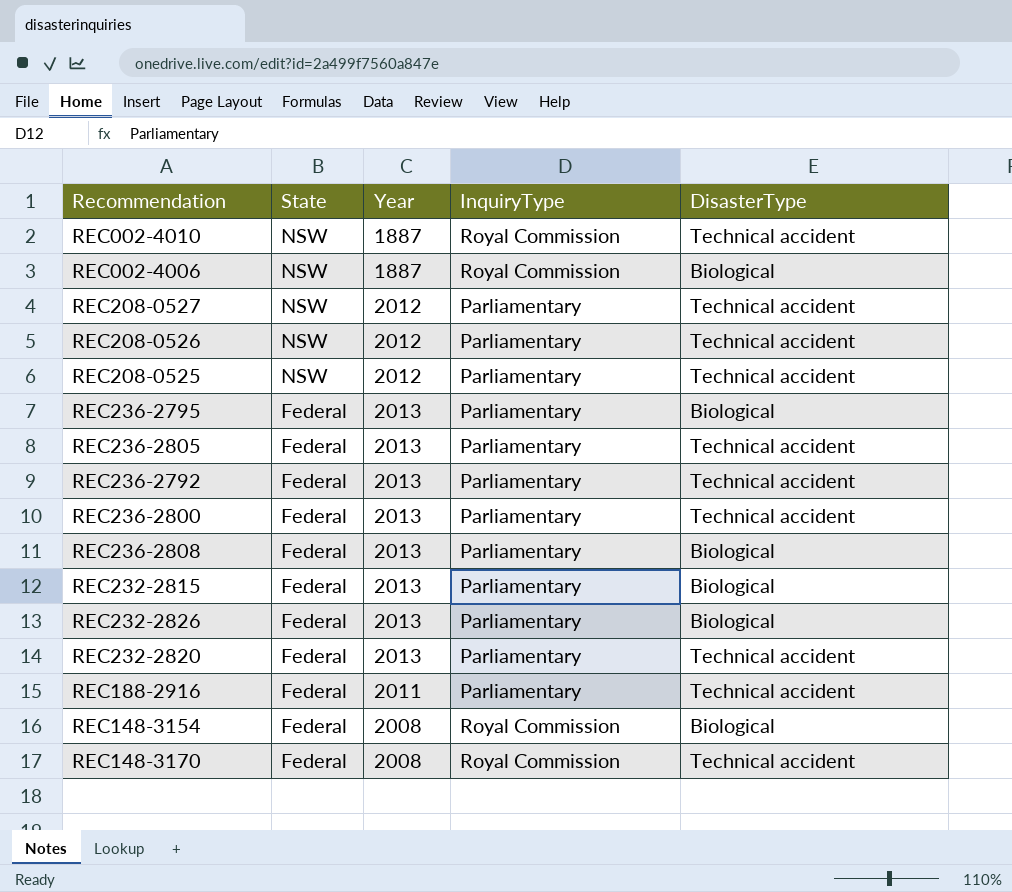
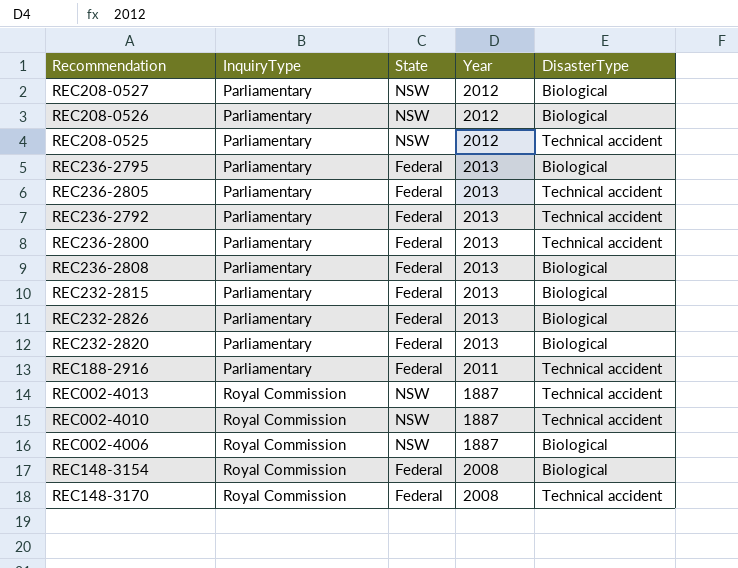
row order: State descending -> InquiryType ascending
column InquiryType | position: 4 -> 2
REC208-0527 | DisasterType: Technical accident -> Biological
REC208-0526 | DisasterType: Technical accident -> Biological
REC232-2820 | DisasterType: Technical accident -> Biological
row REC002-4013: none -> Royal Commission | NSW | 1887 | Technical accident

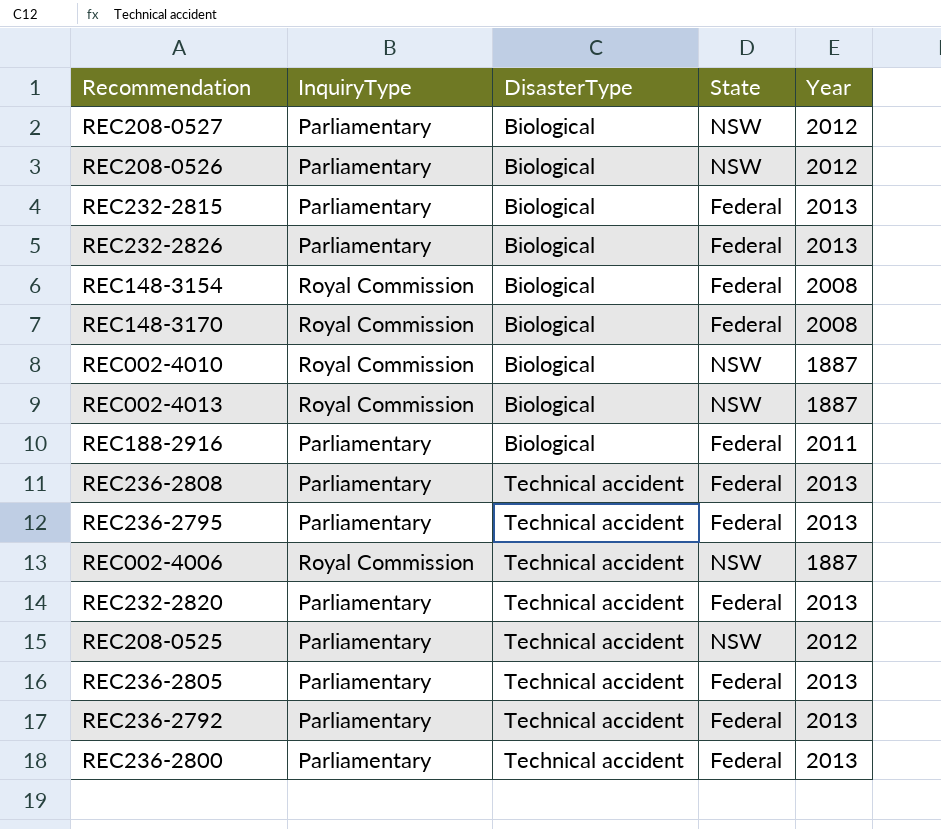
row order: InquiryType ascending -> DisasterType ascending
column DisasterType | position: 5 -> 3
REC148-3170 | DisasterType: Technical accident -> Biological
REC002-4010 | DisasterType: Technical accident -> Biological
REC002-4013 | DisasterType: Technical accident -> Biological
REC188-2916 | DisasterType: Technical accident -> Biological
REC236-2808 | DisasterType: Biological -> Technical accident
REC236-2795 | DisasterType: Biological -> Technical accident
REC002-4006 | DisasterType: Biological -> Technical accident
REC232-2820 | DisasterType: Biological -> Technical accident

